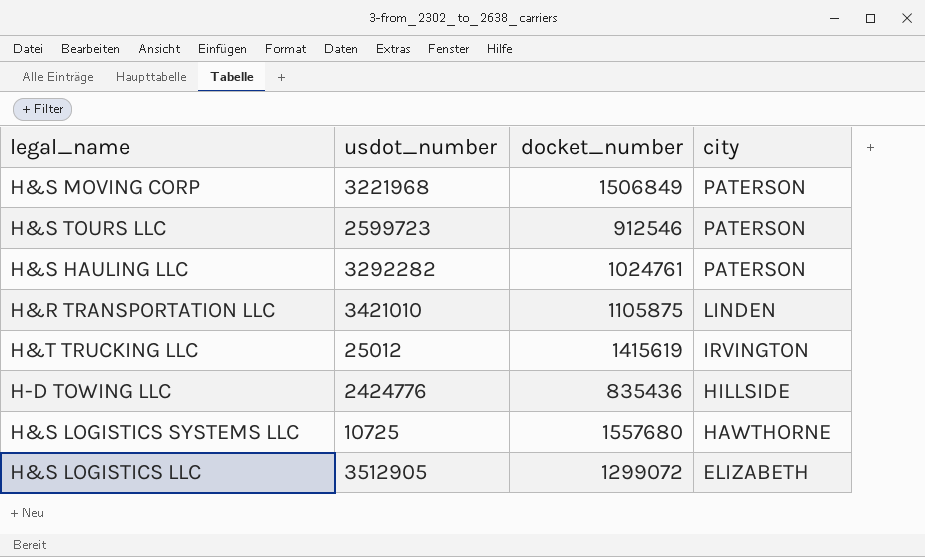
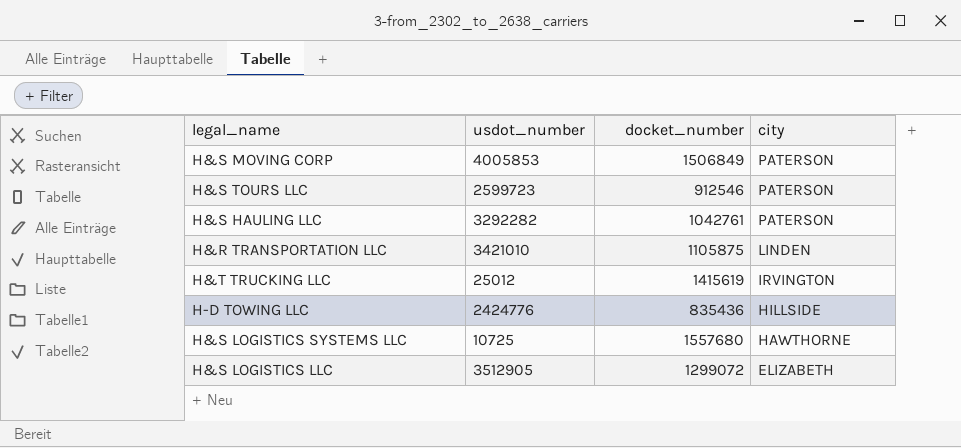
H&S MOVING CORP | usdot_number: 3221968 -> 4005853
H&S HAULING LLC | docket_number: 1024761 -> 1042761

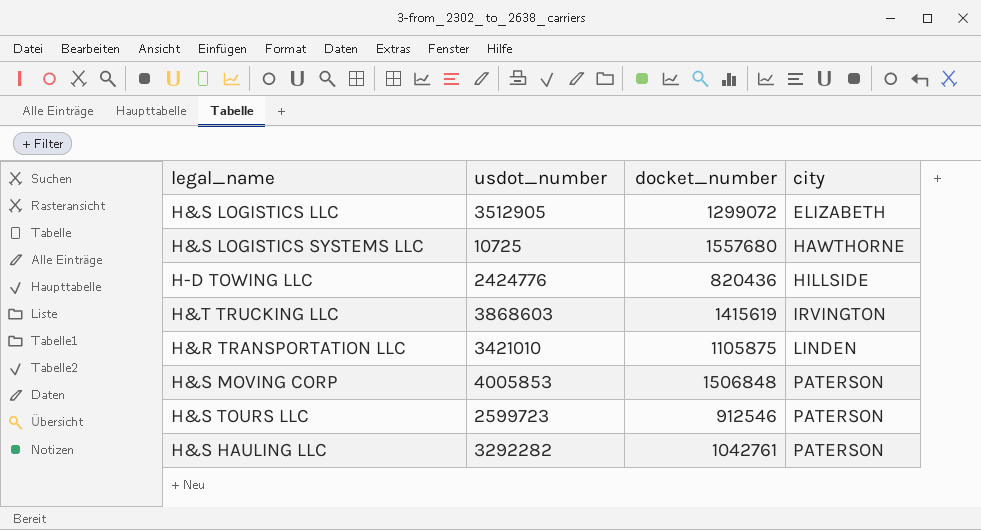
row order: city descending -> city ascending
H-D TOWING LLC | docket_number: 835436 -> 820436
H&T TRUCKING LLC | usdot_number: 25012 -> 3868603
H&S MOVING CORP | docket_number: 1506849 -> 1506848

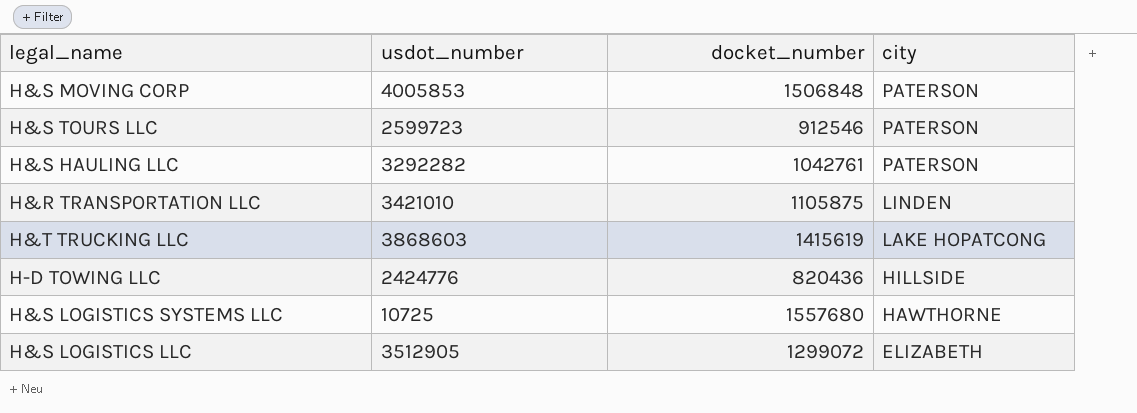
row order: city ascending -> city descending
H&T TRUCKING LLC | city: IRVINGTON -> LAKE HOPATCONG

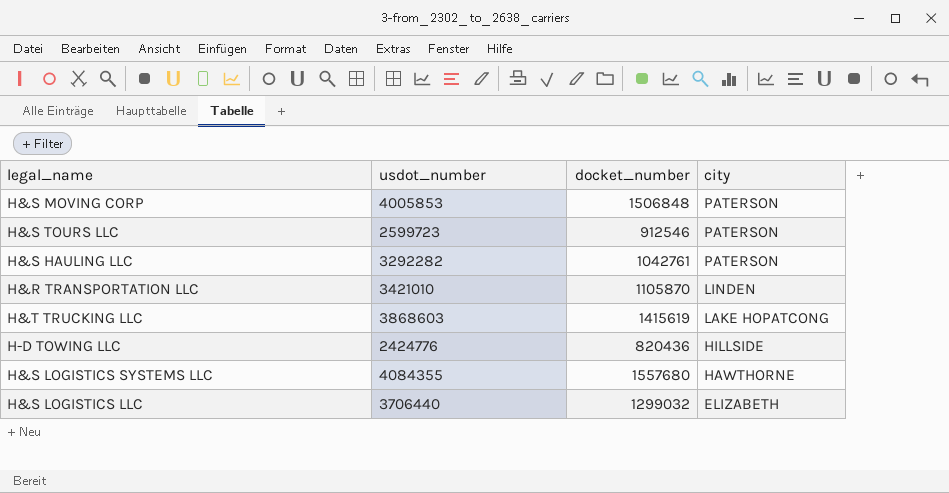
H&R TRANSPORTATION LLC | docket_number: 1105875 -> 1105870
H&S LOGISTICS SYSTEMS LLC | usdot_number: 10725 -> 4084355
H&S LOGISTICS LLC | usdot_number: 3512905 -> 3706440
H&S LOGISTICS LLC | docket_number: 1299072 -> 1299032

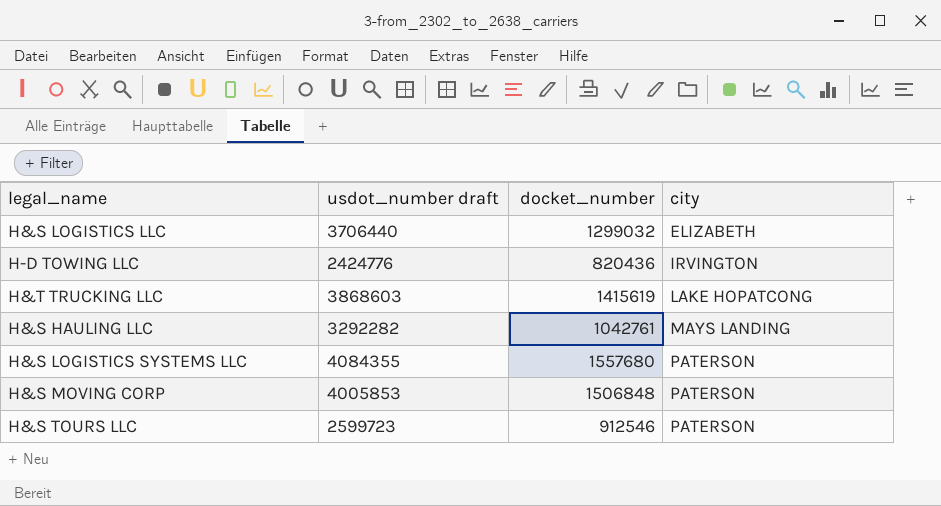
row order: city descending -> city ascending
column name: usdot_number -> usdot_number draft
row H&R TRANSPORTATION LLC: 3421010 | 1105870 | LINDEN -> none
H-D TOWING LLC | city: HILLSIDE -> IRVINGTON
H&S HAULING LLC | city: PATERSON -> MAYS LANDING
H&S LOGISTICS SYSTEMS LLC | city: HAWTHORNE -> PATERSON

